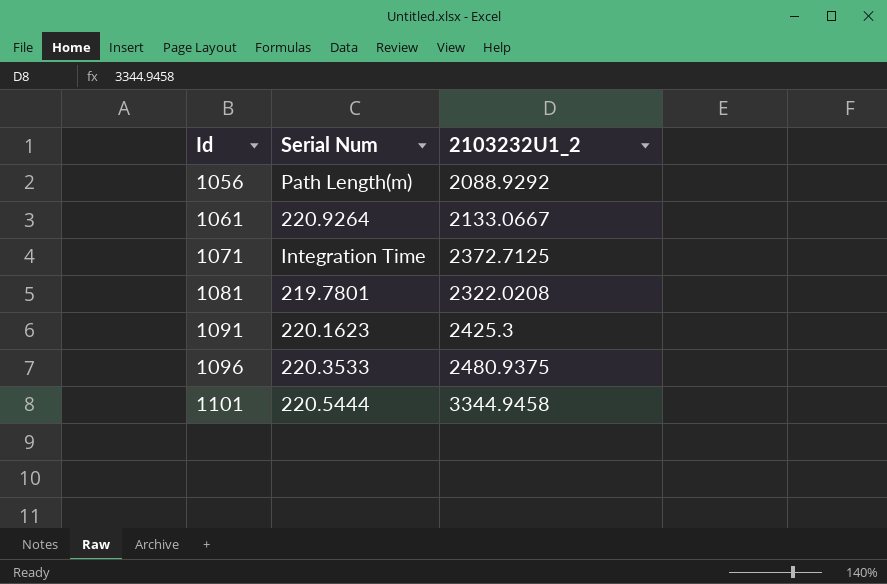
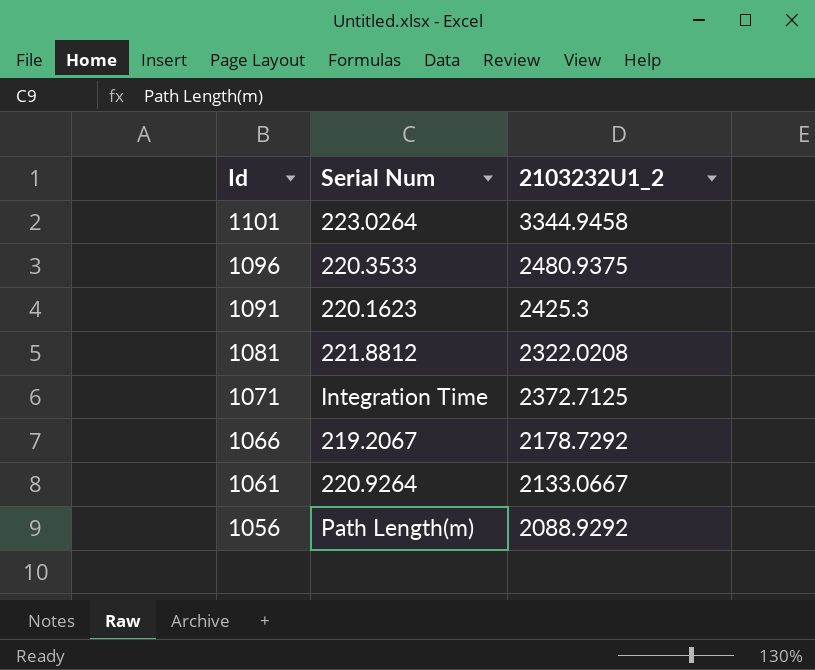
row order: Id ascending -> Id descending
1101 | Serial Num: 220.5444 -> 223.0264
1081 | Serial Num: 219.7801 -> 221.8812
row 1066: none -> 219.2067 | 2178.7292

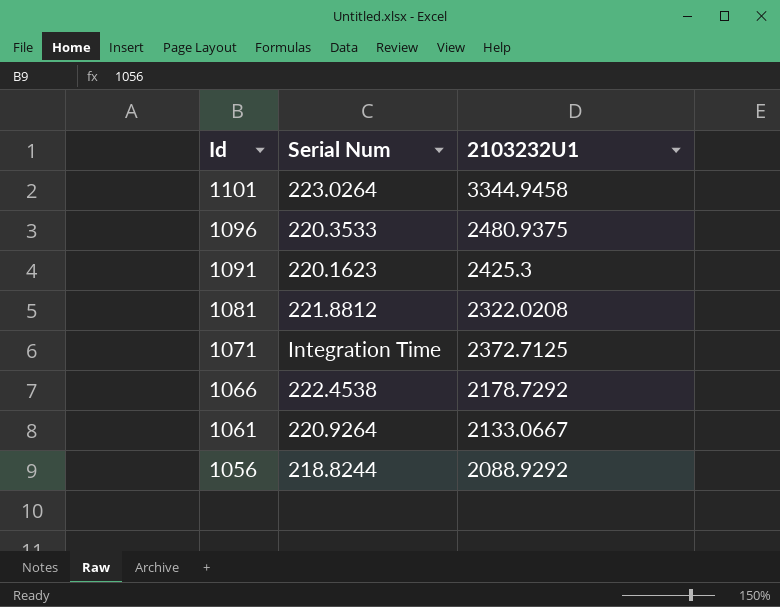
column name: 2103232U1_2 -> 2103232U1
1066 | Serial Num: 219.2067 -> 222.4538
1056 | Serial Num: Path Length(m) -> 218.8244

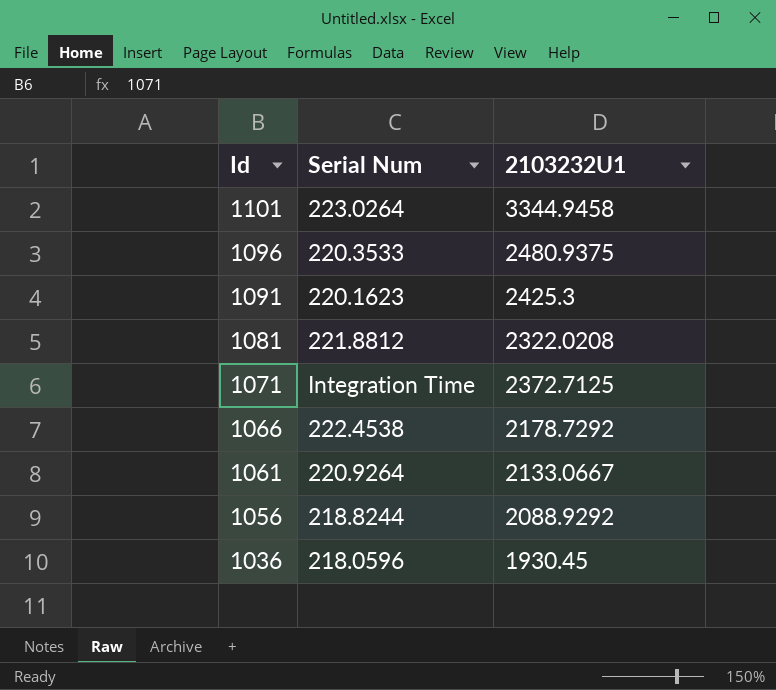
row 1036: none -> 218.0596 | 1930.45

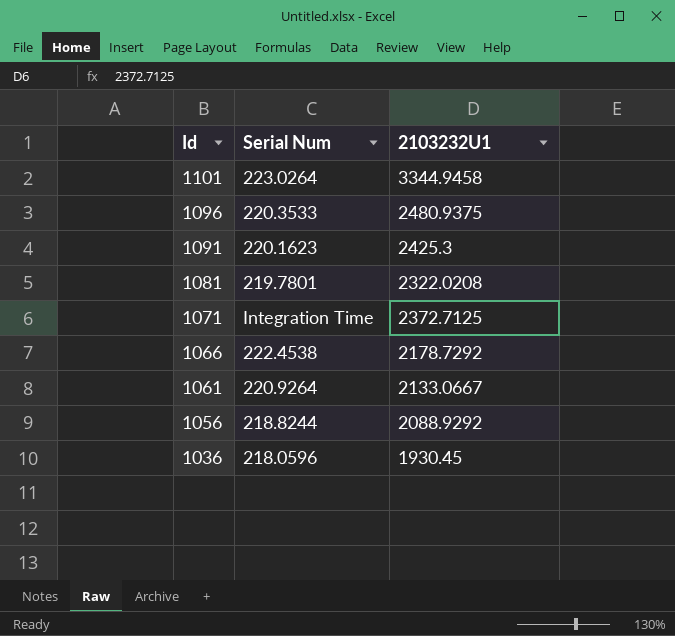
1081 | Serial Num: 221.8812 -> 219.7801

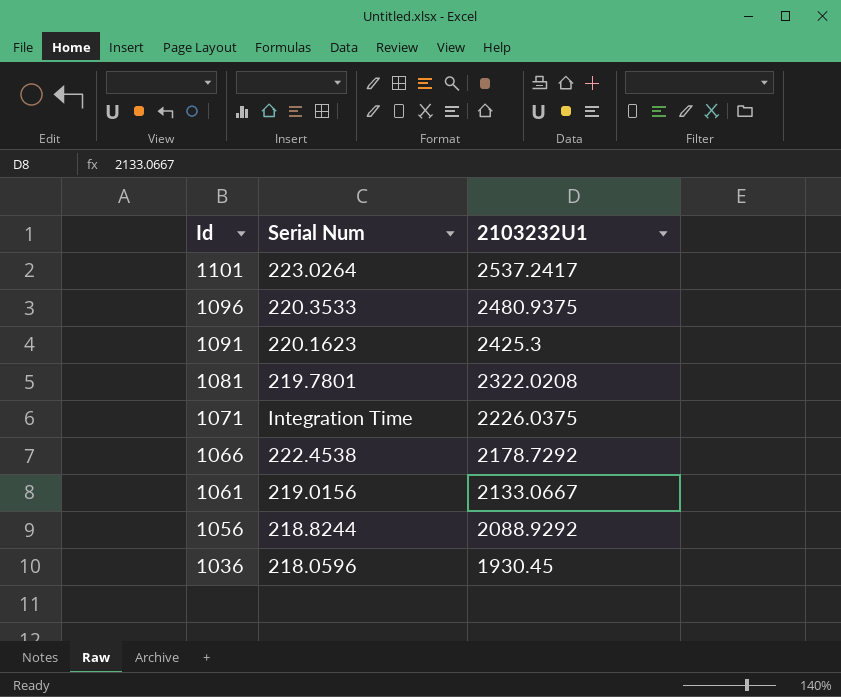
1101 | 2103232U1: 3344.9458 -> 2537.2417
1071 | 2103232U1: 2372.7125 -> 2226.0375
1061 | Serial Num: 220.9264 -> 219.0156

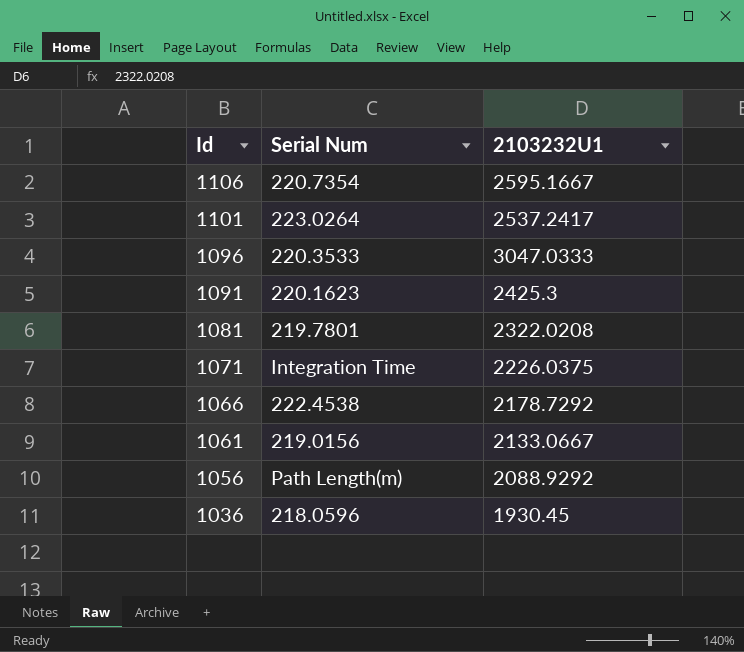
row 1106: none -> 220.7354 | 2595.1667
1096 | 2103232U1: 2480.9375 -> 3047.0333
1056 | Serial Num: 218.8244 -> Path Length(m)

